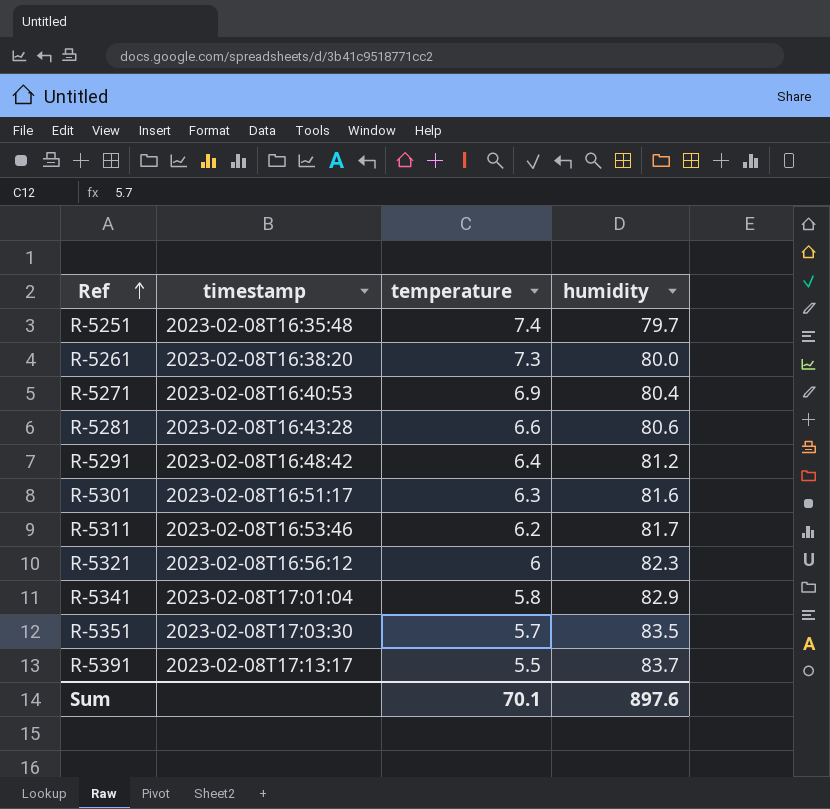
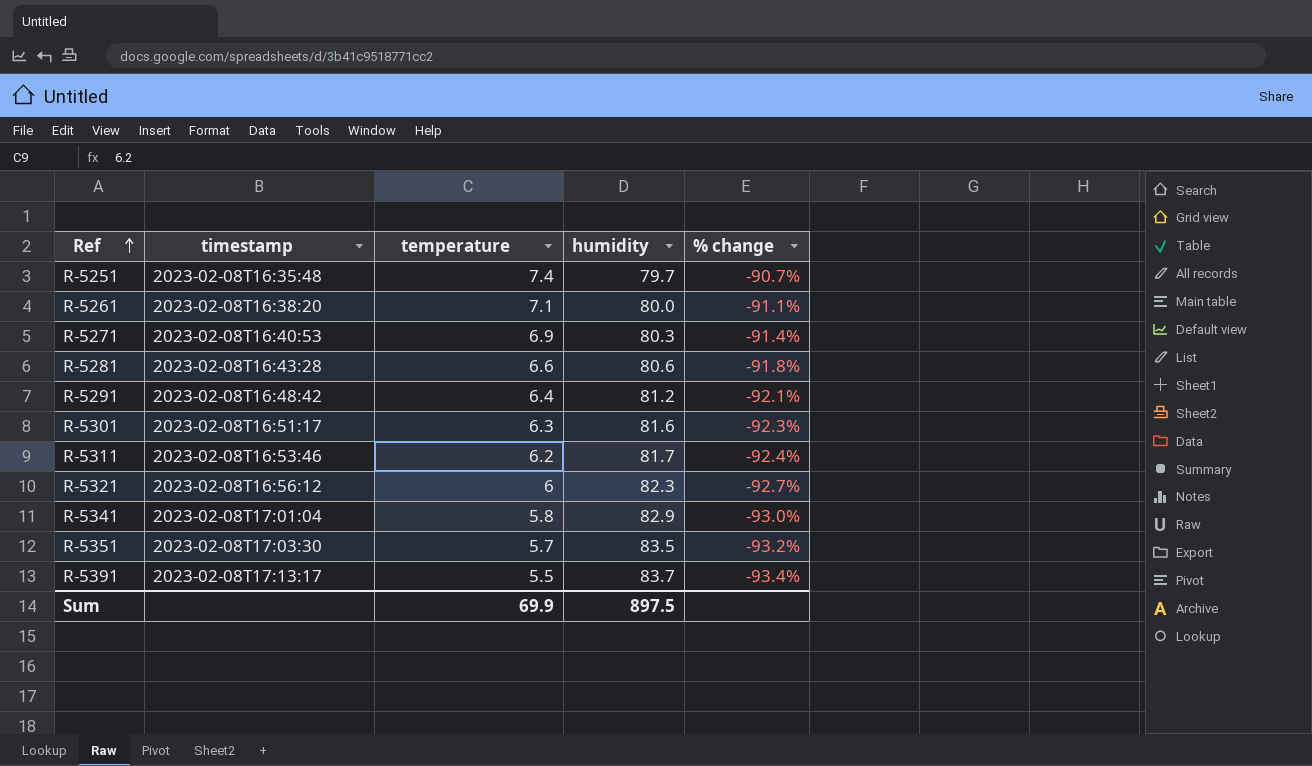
column % change | formula: none -> ([temperature] - [humidity]) / [humidity]
R-5261 | temperature: 7.3 -> 7.1
R-5271 | humidity: 80.4 -> 80.3
Sum | temperature: 70.1 -> 69.9
Sum | humidity: 897.6 -> 897.5

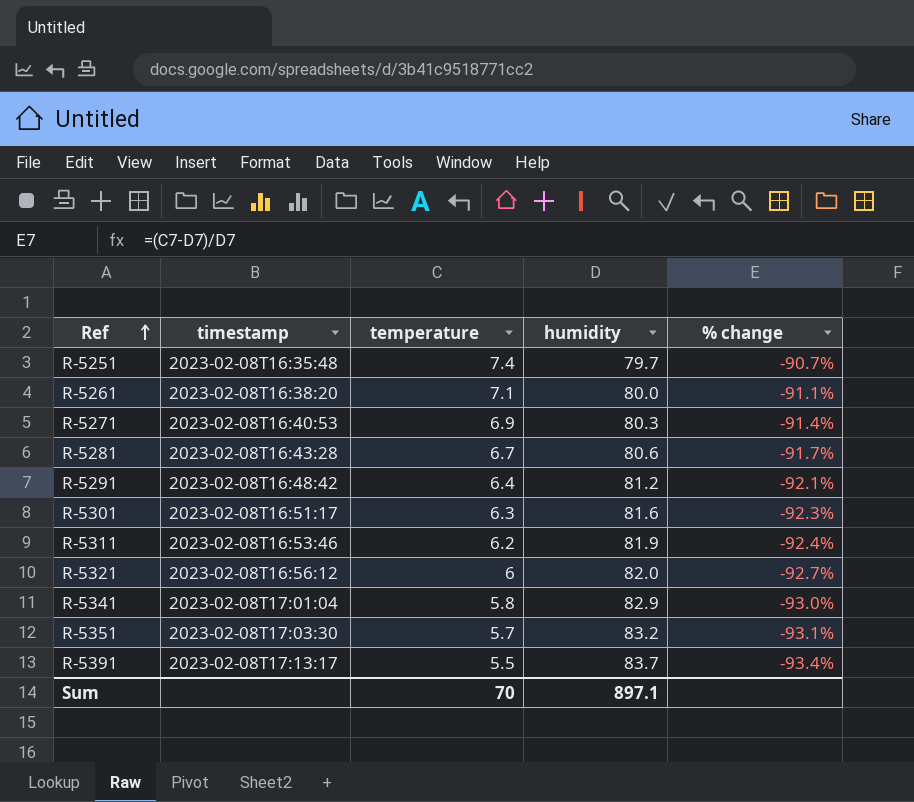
R-5281 | temperature: 6.6 -> 6.7
R-5281 | % change: -91.8% -> -91.7%
R-5311 | humidity: 81.7 -> 81.9
R-5321 | humidity: 82.3 -> 82.0
R-5351 | humidity: 83.5 -> 83.2
R-5351 | % change: -93.2% -> -93.1%
Sum | temperature: 69.9 -> 70
Sum | humidity: 897.5 -> 897.1

